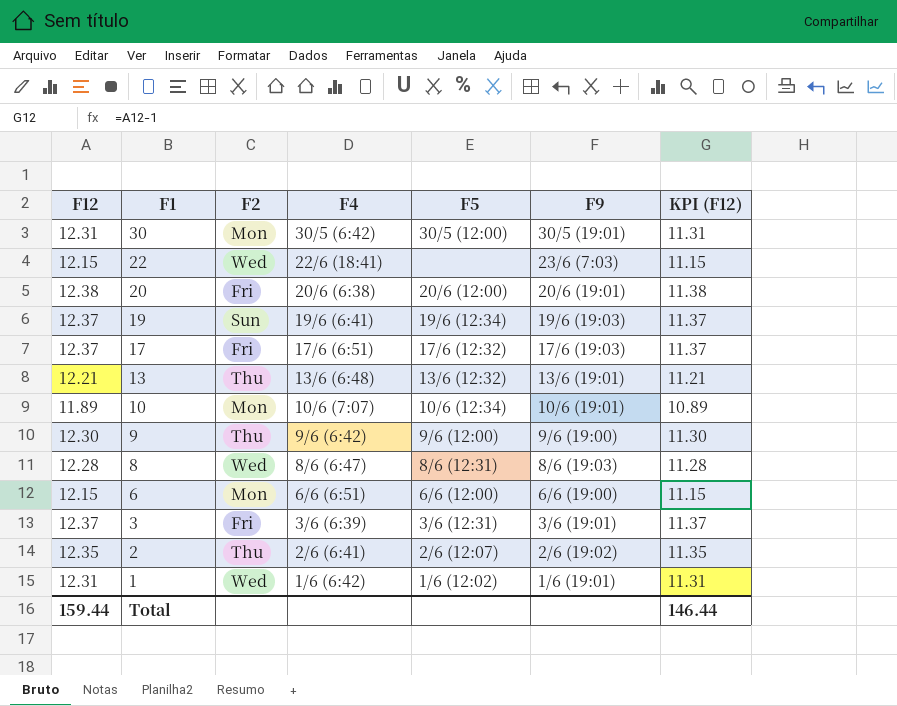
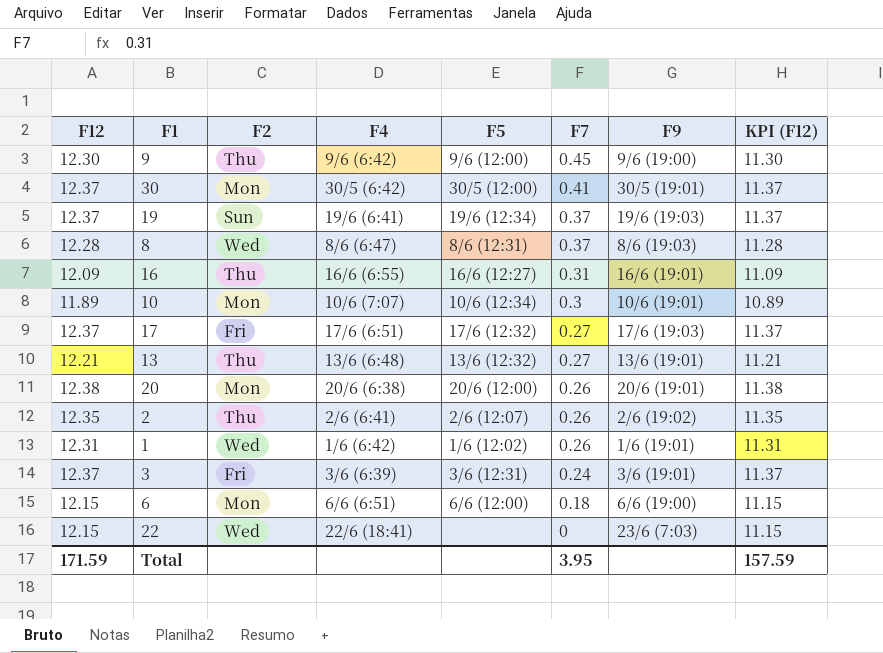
row order: F1 descending -> F7 descending
column F7 | position: none -> 6
30 | F12: 12.31 -> 12.37
30 | KPI (F12): 11.31 -> 11.37
row 16: none -> 12.09 | Thu | 16/6 (6:55) | 16/6 (12:27) | 0.31 | 16/6 (19:01) | 11.09
20 | F2: Fri -> Mon
Total | F12: 159.44 -> 171.59
Total | KPI (F12): 146.44 -> 157.59

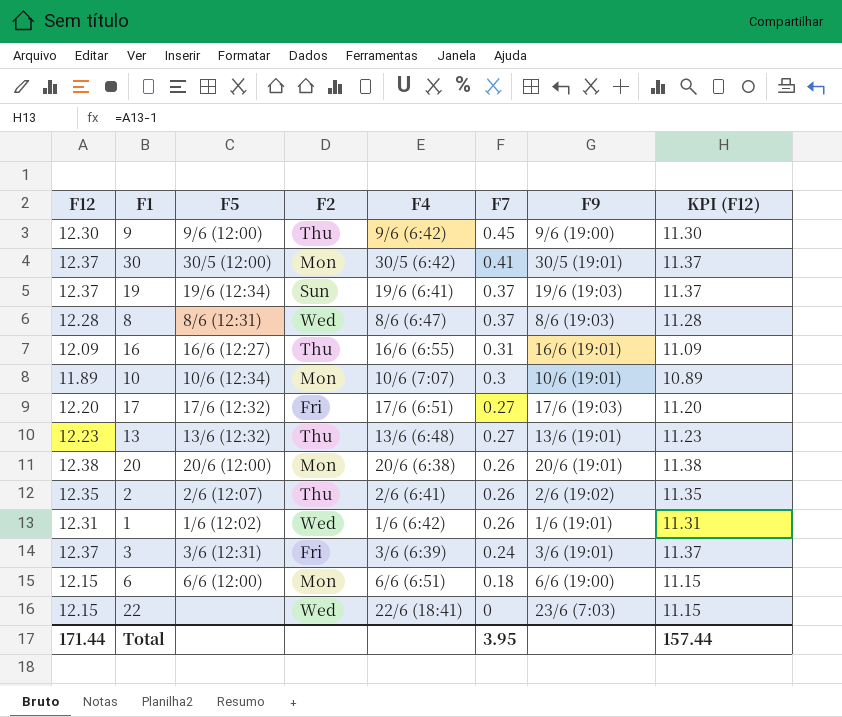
column F5 | position: 5 -> 3
17 | F12: 12.37 -> 12.20
17 | KPI (F12): 11.37 -> 11.20
13 | F12: 12.21 -> 12.23
13 | KPI (F12): 11.21 -> 11.23
Total | F12: 171.59 -> 171.44
Total | KPI (F12): 157.59 -> 157.44

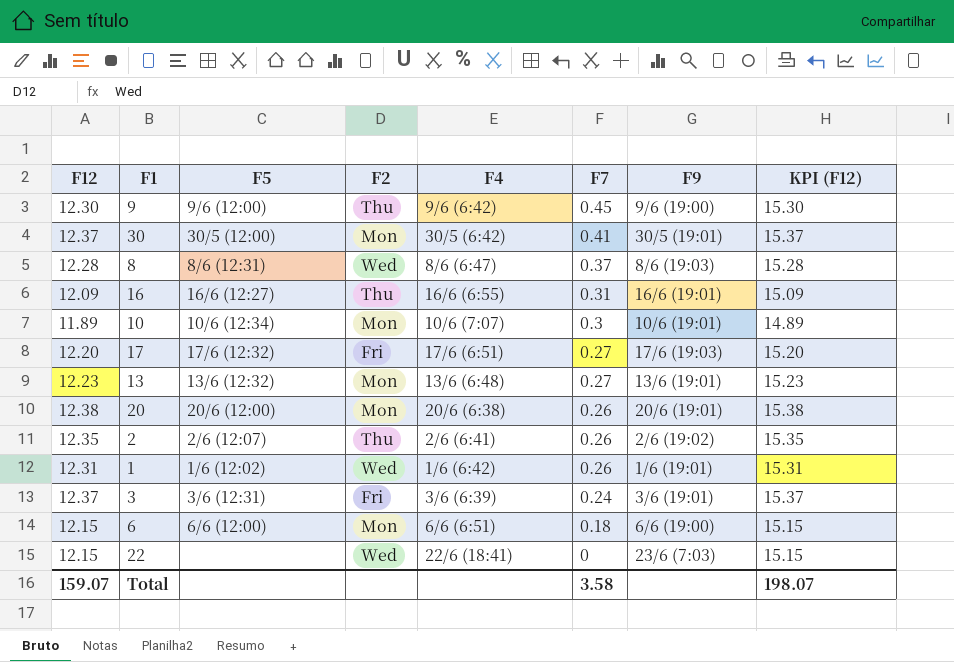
column KPI (F12) | formula: [F12] - 1 -> [F12] + 3
row 19: 12.37 | 19/6 (12:34) | Sun | 19/6 (6:41) | 0.37 | 19/6 (19:03) | 11.37 -> none
13 | F2: Thu -> Mon
Total | F12: 171.44 -> 159.07
Total | F7: 3.95 -> 3.58
Total | KPI (F12): 157.44 -> 198.07

